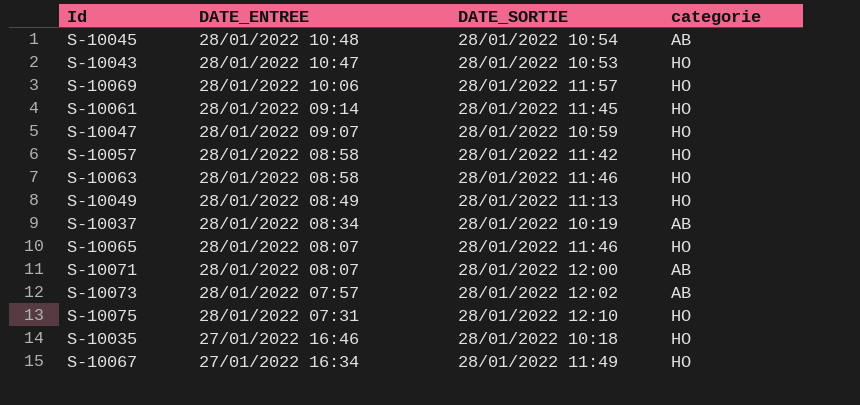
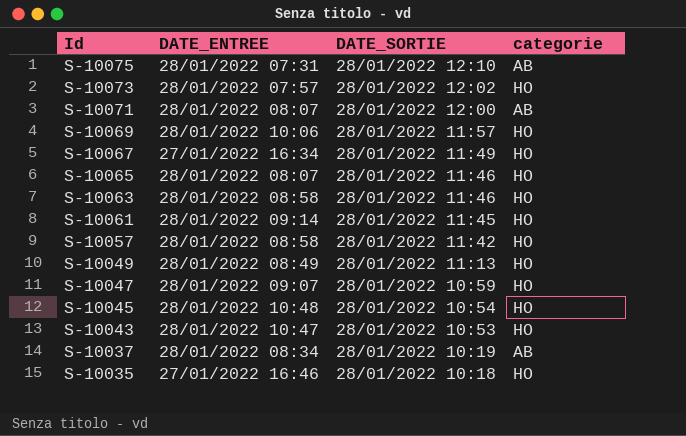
row order: DATE_ENTREE descending -> Id descending
S-10075 | categorie: HO -> AB
S-10073 | categorie: AB -> HO
S-10045 | categorie: AB -> HO

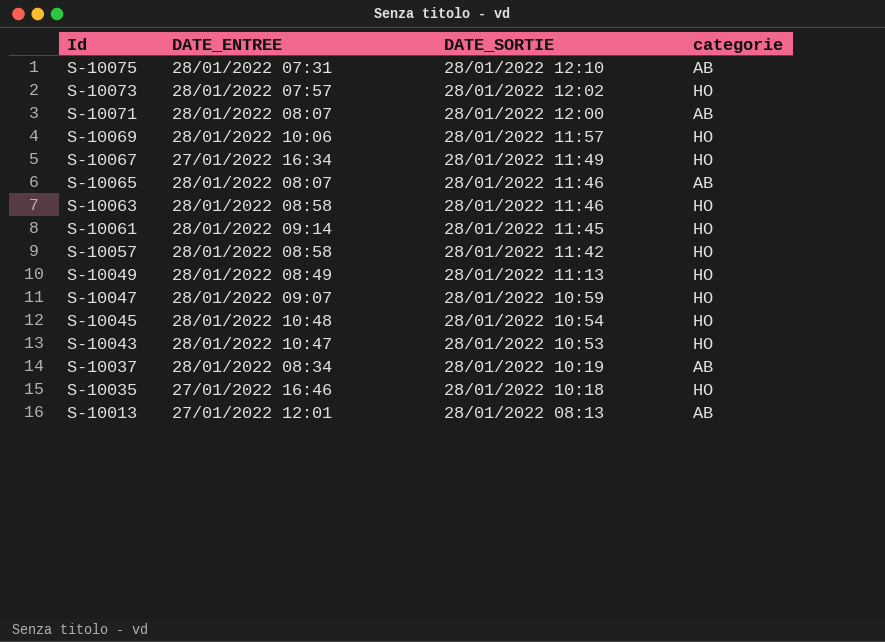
S-10065 | categorie: HO -> AB
row S-10013: none -> 27/01/2022 12:01 | 28/01/2022 08:13 | AB

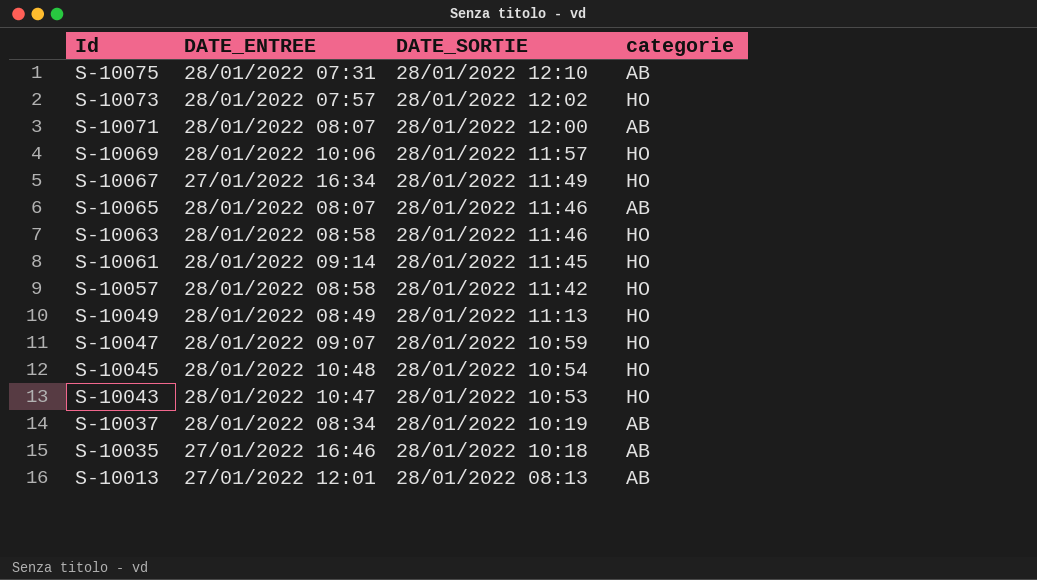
S-10035 | categorie: HO -> AB

